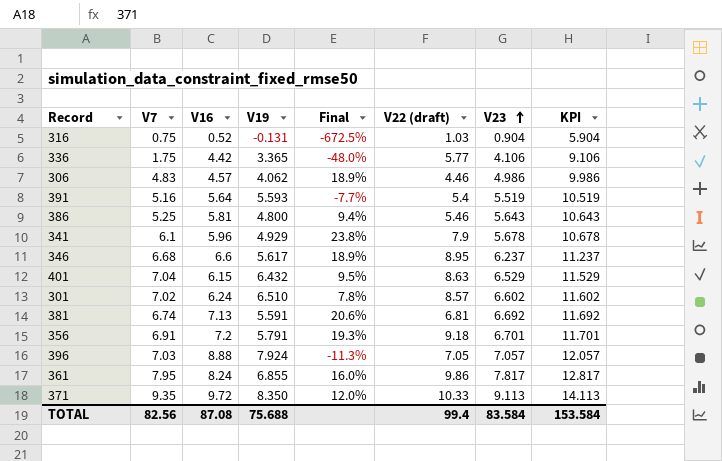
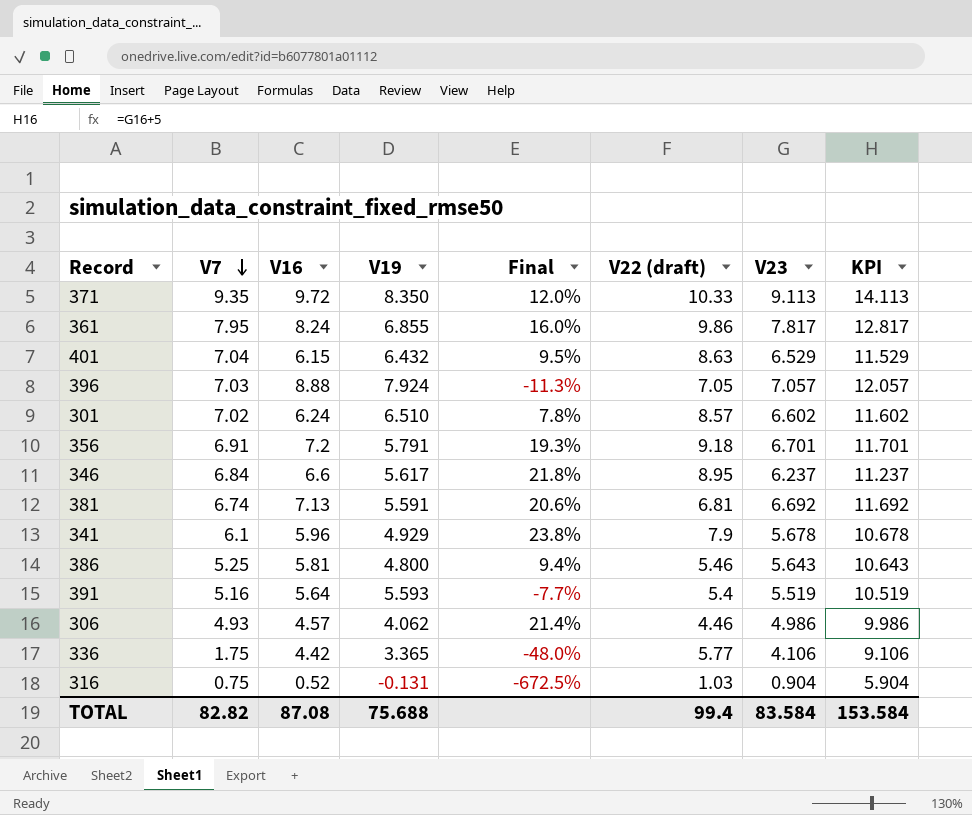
row order: V23 ascending -> V7 descending
346 | V7: 6.68 -> 6.84
346 | Final: 18.9% -> 21.8%
306 | V7: 4.83 -> 4.93
306 | Final: 18.9% -> 21.4%
TOTAL | V7: 82.56 -> 82.82

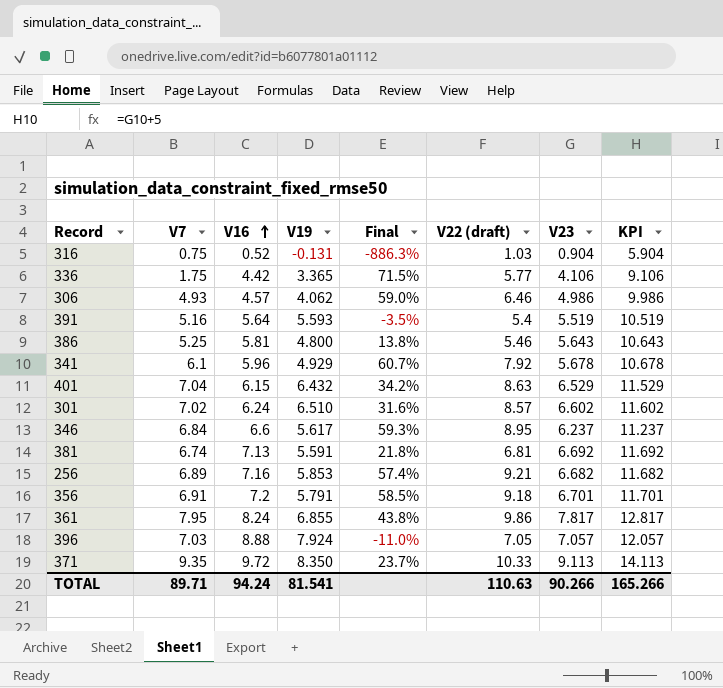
row order: V7 descending -> V16 ascending
column Final | formula: ([V7] - [V19]) / [V19] -> ([V22 (draft)] - [V19]) / [V19]
306 | V22 (draft): 4.46 -> 6.46
341 | V22 (draft): 7.9 -> 7.92
row 256: none -> 6.89 | 7.16 | 5.853 | 57.4% | 9.21 | 6.682 | 11.682
TOTAL | V7: 82.82 -> 89.71
TOTAL | V16: 87.08 -> 94.24
TOTAL | V19: 75.688 -> 81.541
TOTAL | V22 (draft): 99.4 -> 110.63
TOTAL | V23: 83.584 -> 90.266
TOTAL | KPI: 153.584 -> 165.266

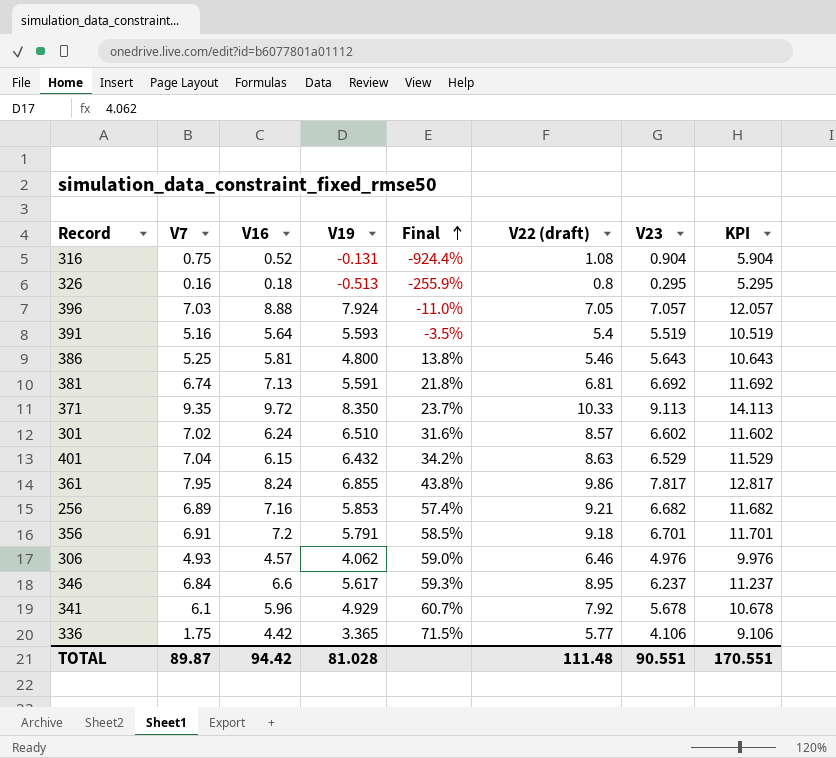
row order: V16 ascending -> Final ascending
316 | Final: -886.3% -> -924.4%
316 | V22 (draft): 1.03 -> 1.08
row 326: none -> 0.16 | 0.18 | -0.513 | -255.9% | 0.8 | 0.295 | 5.295
306 | V23: 4.986 -> 4.976
306 | KPI: 9.986 -> 9.976
TOTAL | V7: 89.71 -> 89.87
TOTAL | V16: 94.24 -> 94.42
TOTAL | V19: 81.541 -> 81.028
TOTAL | V22 (draft): 110.63 -> 111.48
TOTAL | V23: 90.266 -> 90.551
TOTAL | KPI: 165.266 -> 170.551

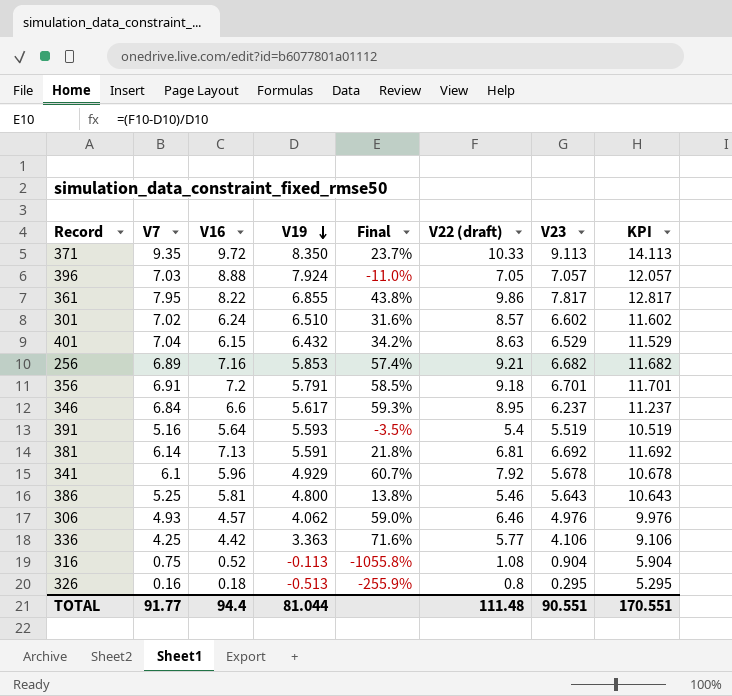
row order: Final ascending -> V19 descending
361 | V16: 8.24 -> 8.22
381 | V7: 6.74 -> 6.14
336 | V7: 1.75 -> 4.25
336 | V19: 3.365 -> 3.363
336 | Final: 71.5% -> 71.6%
316 | V19: -0.131 -> -0.113
316 | Final: -924.4% -> -1055.8%
TOTAL | V7: 89.87 -> 91.77
TOTAL | V16: 94.42 -> 94.4
TOTAL | V19: 81.028 -> 81.044

